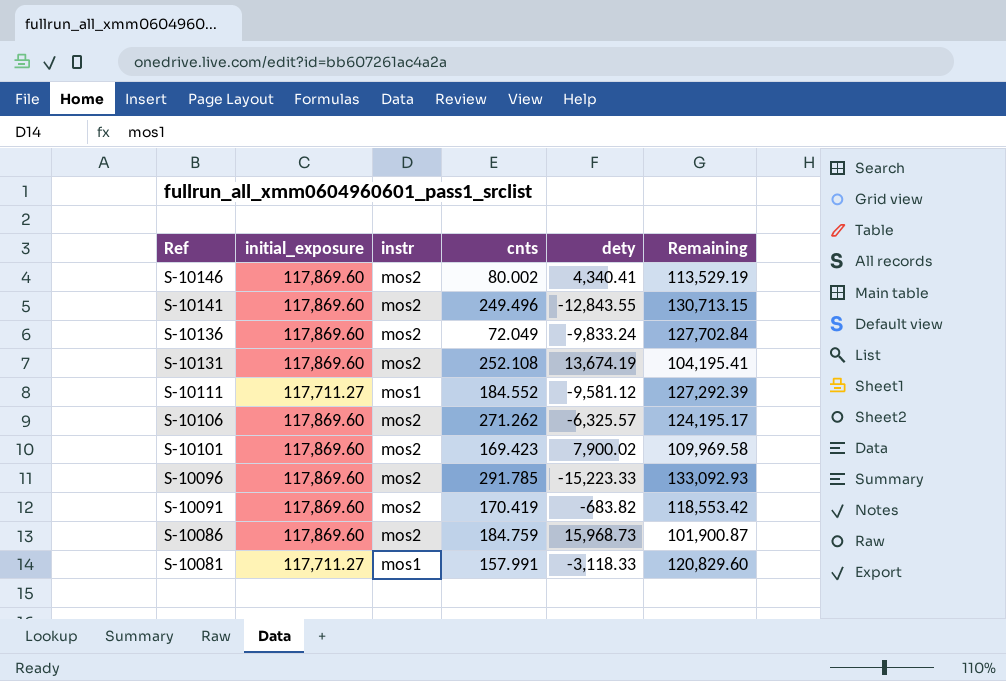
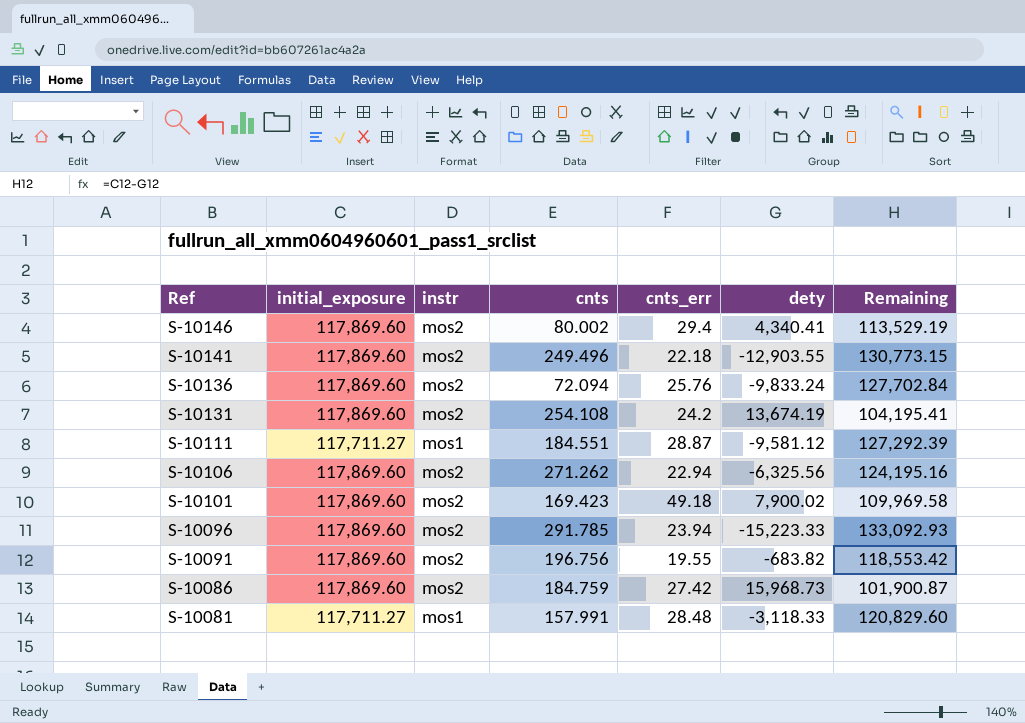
column cnts_err | position: none -> 5
S-10141 | dety: -12,843.55 -> -12,903.55
S-10141 | Remaining: 130,713.15 -> 130,773.15
S-10136 | cnts: 72.049 -> 72.094
S-10131 | cnts: 252.108 -> 254.108
S-10111 | cnts: 184.552 -> 184.551
S-10106 | dety: -6,325.57 -> -6,325.56
S-10106 | Remaining: 124,195.17 -> 124,195.16
S-10091 | cnts: 170.419 -> 196.756

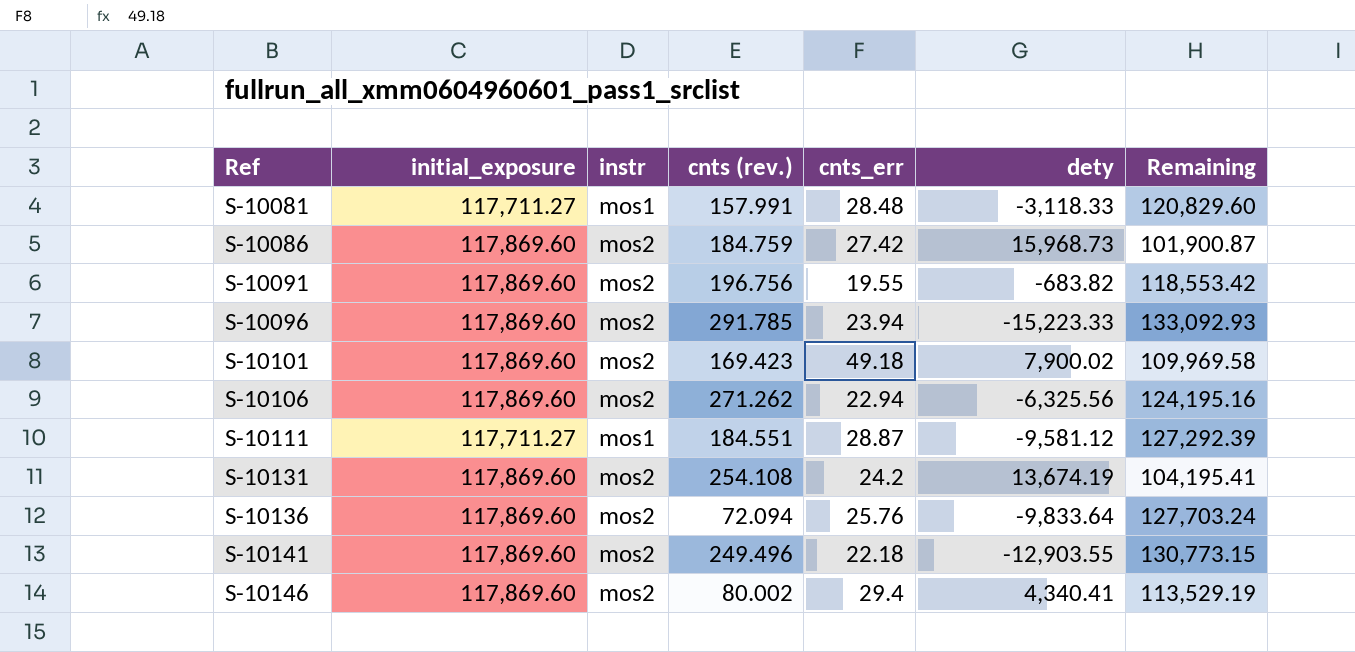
row order: Ref descending -> Ref ascending
column name: cnts -> cnts (rev.)
S-10136 | dety: -9,833.24 -> -9,833.64
S-10136 | Remaining: 127,702.84 -> 127,703.24

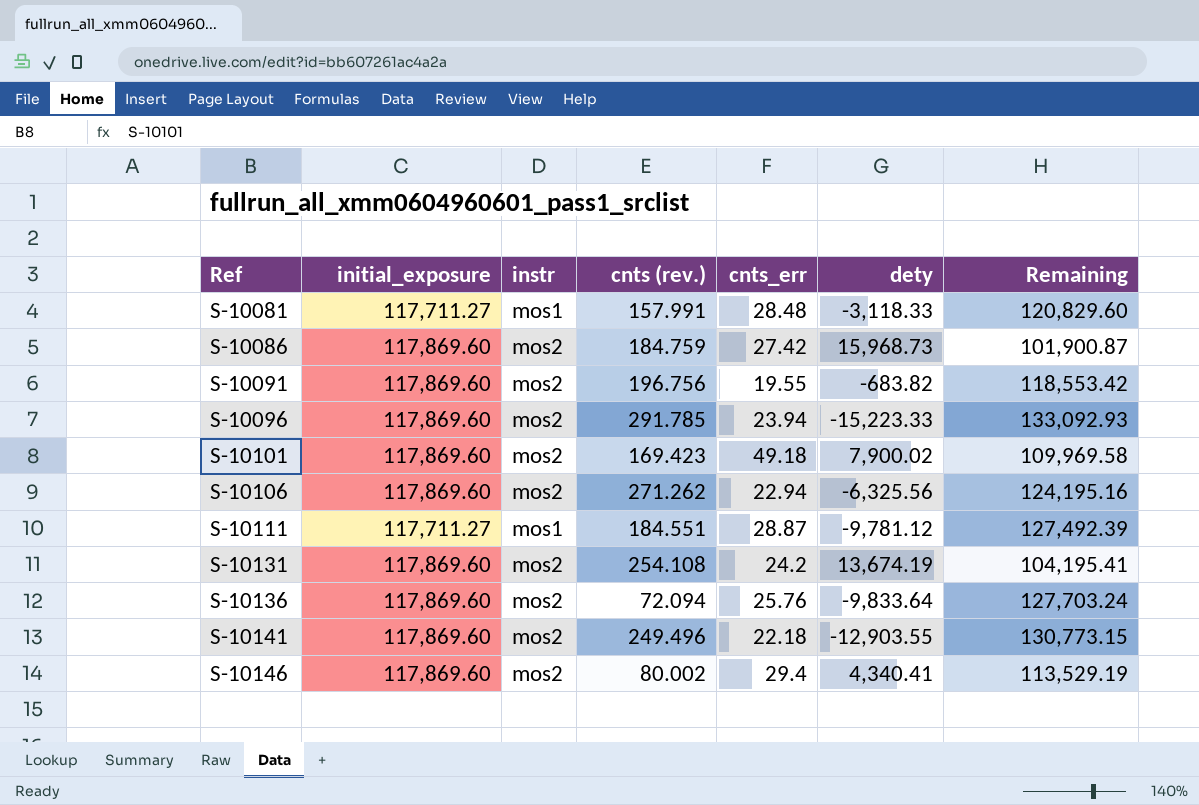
S-10111 | dety: -9,581.12 -> -9,781.12
S-10111 | Remaining: 127,292.39 -> 127,492.39

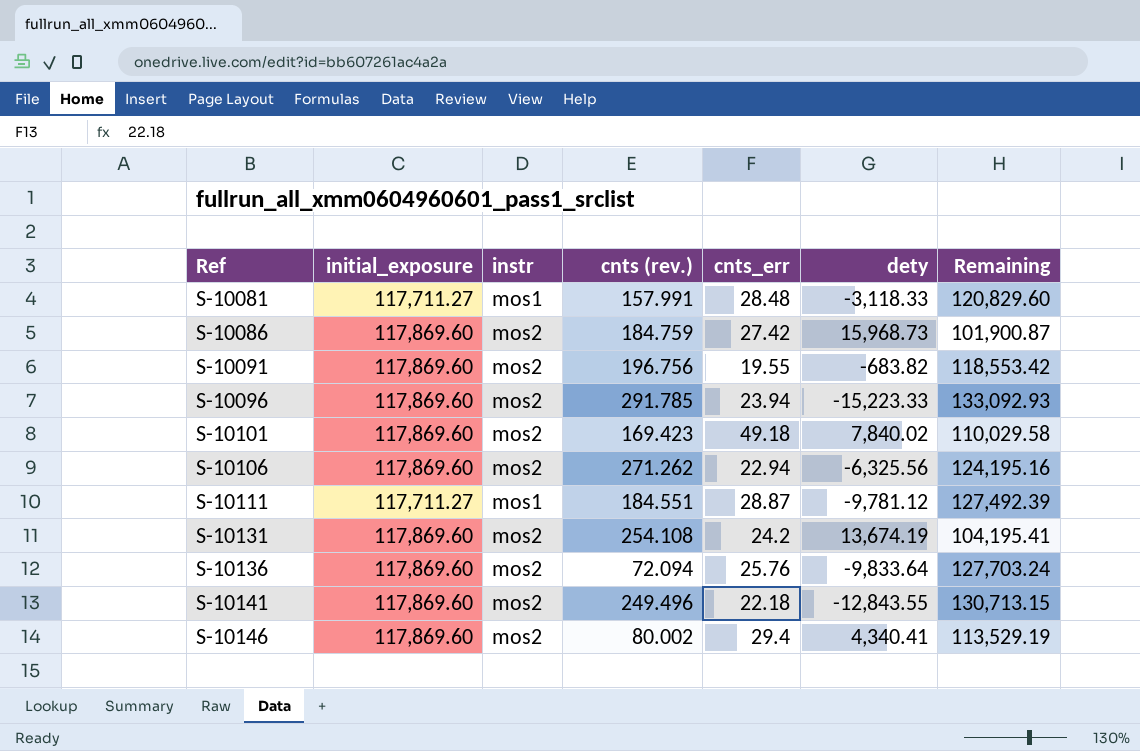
S-10101 | dety: 7,900.02 -> 7,840.02
S-10101 | Remaining: 109,969.58 -> 110,029.58
S-10141 | dety: -12,903.55 -> -12,843.55
S-10141 | Remaining: 130,773.15 -> 130,713.15

